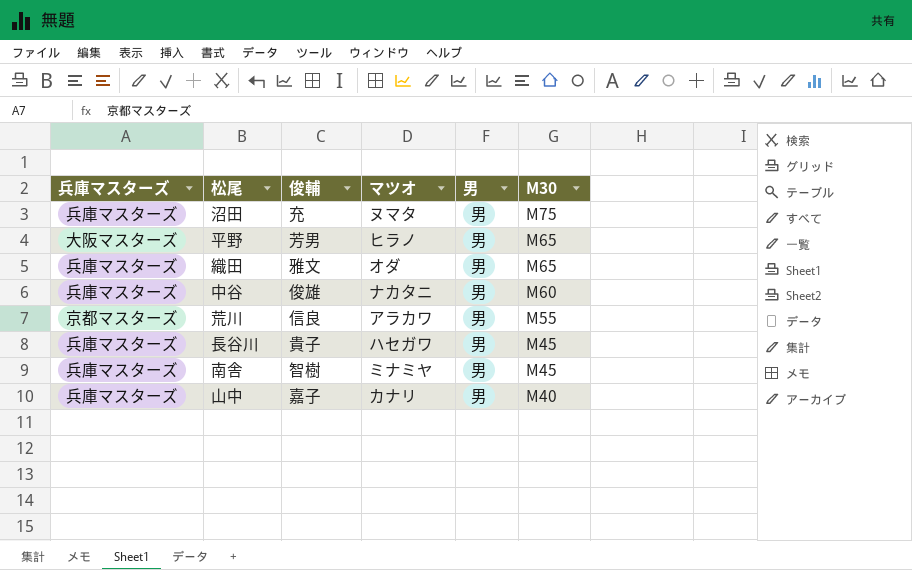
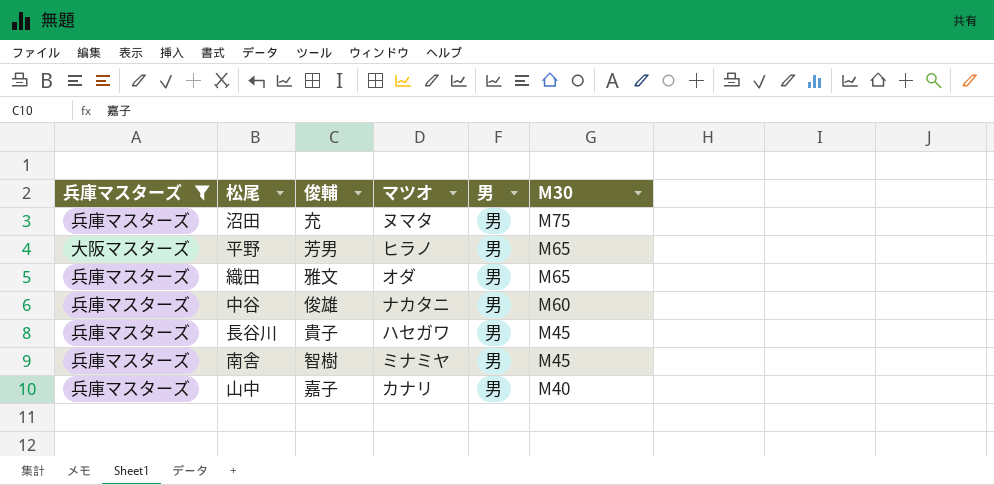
filter: none -> 兵庫マスターズ != 京都マスターズ

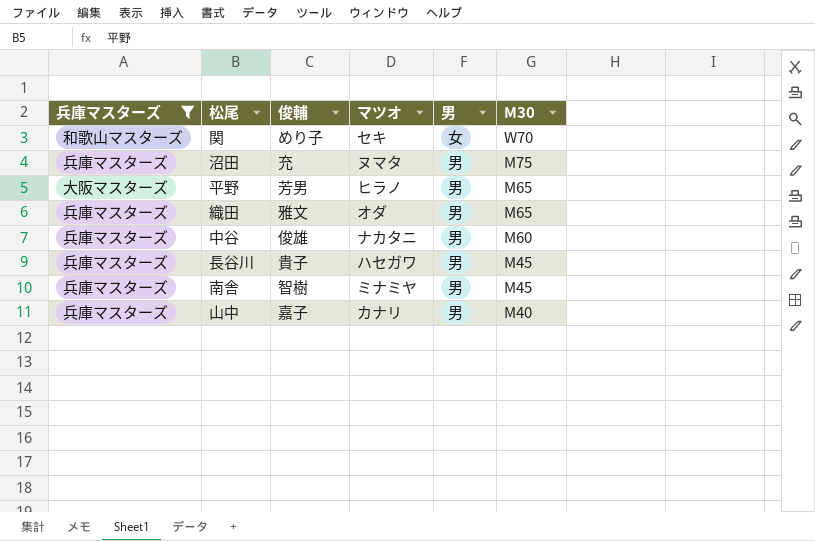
row 関: none -> 和歌山マスターズ | めり子 | セキ | 女 | W70

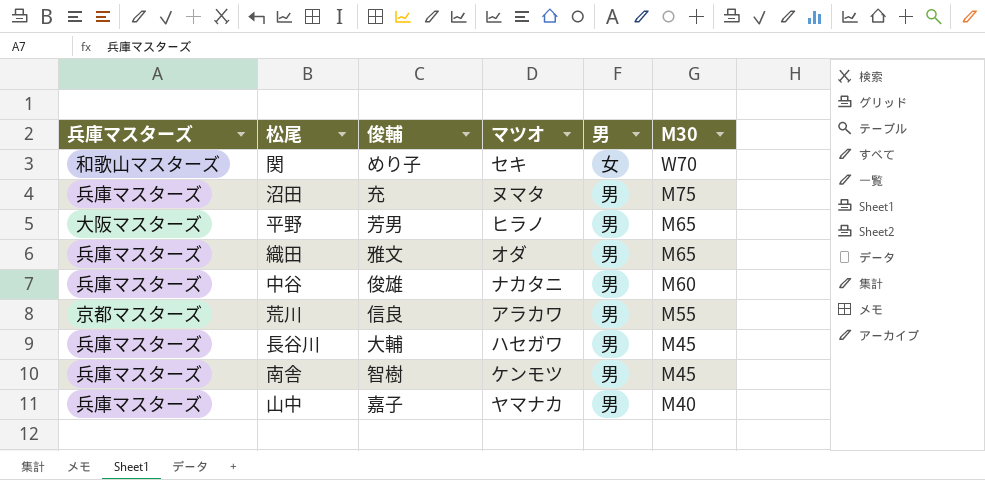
filter: 兵庫マスターズ != 京都マスターズ -> none
長谷川 | 俊輔: 貴子 -> 大輔
南舎 | マツオ: ミナミヤ -> ケンモツ
山中 | マツオ: カナリ -> ヤマナカ

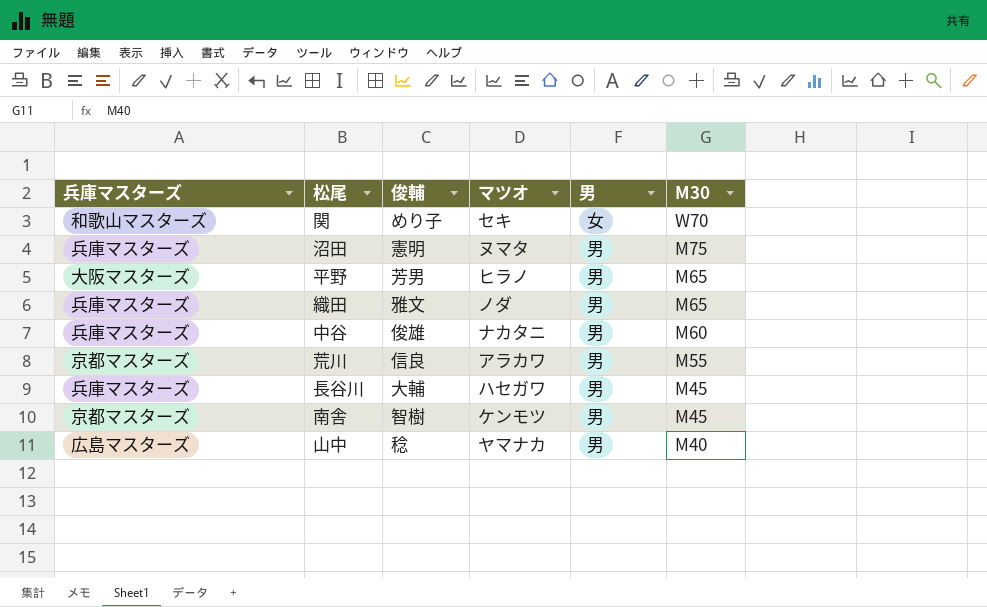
沼田 | 俊輔: 充 -> 憲明
織田 | マツオ: オダ -> ノダ
南舎 | 兵庫マスターズ: 兵庫マスターズ -> 京都マスターズ
山中 | 兵庫マスターズ: 兵庫マスターズ -> 広島マスターズ
山中 | 俊輔: 嘉子 -> 稔

